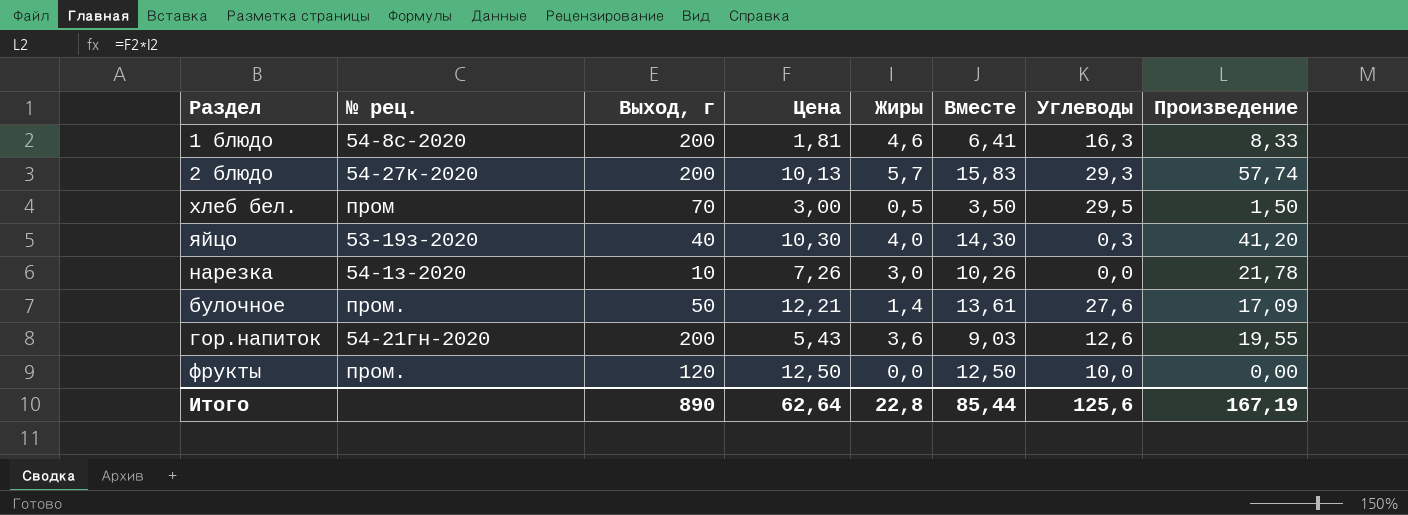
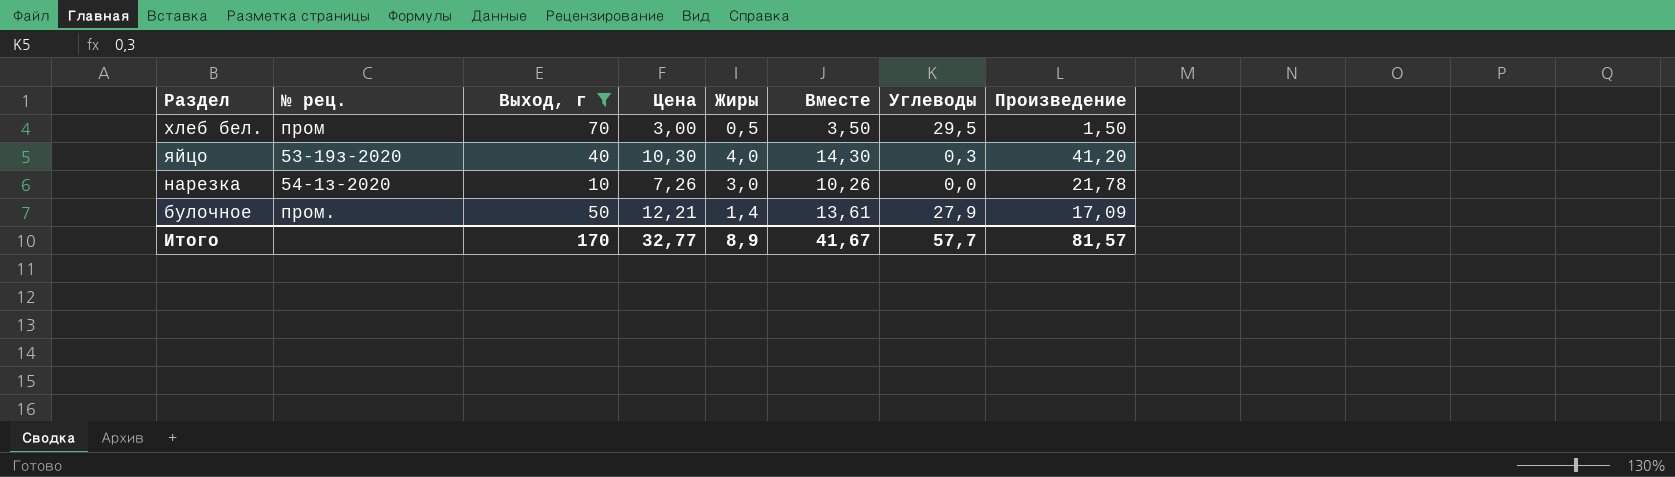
filter: none -> Выход, г <= 70
булочное | Углеводы: 27,6 -> 27,9
Итого | Выход, г: 890 -> 170
Итого | Цена: 62,64 -> 32,77
Итого | Жиры: 22,8 -> 8,9
Итого | Вместе: 85,44 -> 41,67
Итого | Углеводы: 125,6 -> 57,7
Итого | Произведение: 167,19 -> 81,57

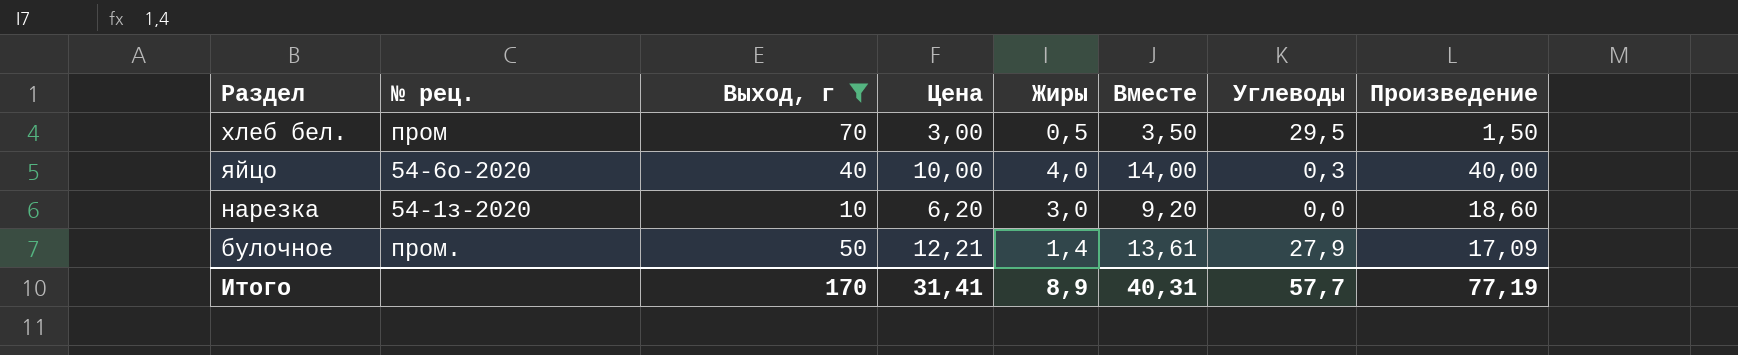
яйцо | № рец.: 53-19з-2020 -> 54-6о-2020
яйцо | Цена: 10,30 -> 10,00
яйцо | Вместе: 14,30 -> 14,00
яйцо | Произведение: 41,20 -> 40,00
нарезка | Цена: 7,26 -> 6,20
нарезка | Вместе: 10,26 -> 9,20
нарезка | Произведение: 21,78 -> 18,60
Итого | Цена: 32,77 -> 31,41
Итого | Вместе: 41,67 -> 40,31
Итого | Произведение: 81,57 -> 77,19

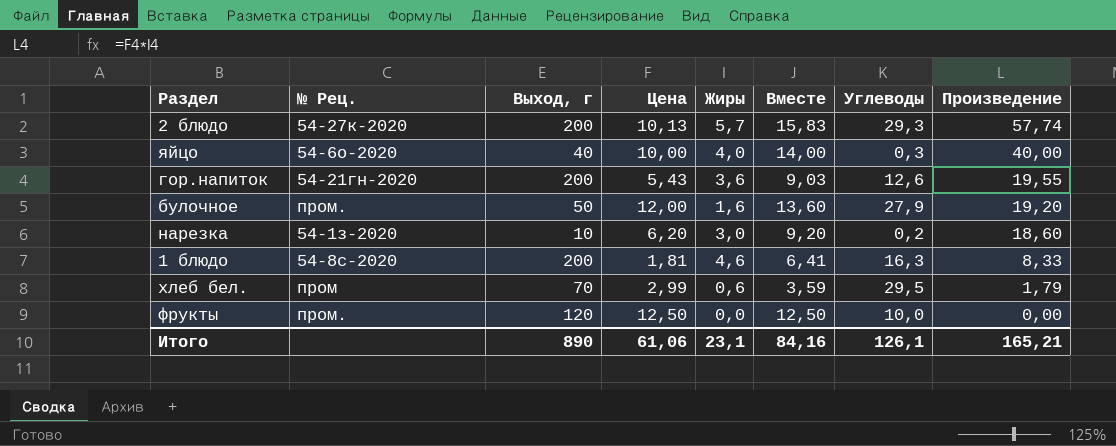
filter: Выход, г <= 70 -> none
row order: none -> Произведение descending
column name: № рец. -> № Рец.
булочное | Цена: 12,21 -> 12,00
булочное | Жиры: 1,4 -> 1,6
булочное | Вместе: 13,61 -> 13,60
булочное | Произведение: 17,09 -> 19,20
нарезка | Углеводы: 0,0 -> 0,2
хлеб бел. | Цена: 3,00 -> 2,99
хлеб бел. | Жиры: 0,5 -> 0,6
хлеб бел. | Вместе: 3,50 -> 3,59
хлеб бел. | Произведение: 1,50 -> 1,79
Итого | Выход, г: 170 -> 890
Итого | Цена: 31,41 -> 61,06
Итого | Жиры: 8,9 -> 23,1
Итого | Вместе: 40,31 -> 84,16
Итого | Углеводы: 57,7 -> 126,1
Итого | Произведение: 77,19 -> 165,21

